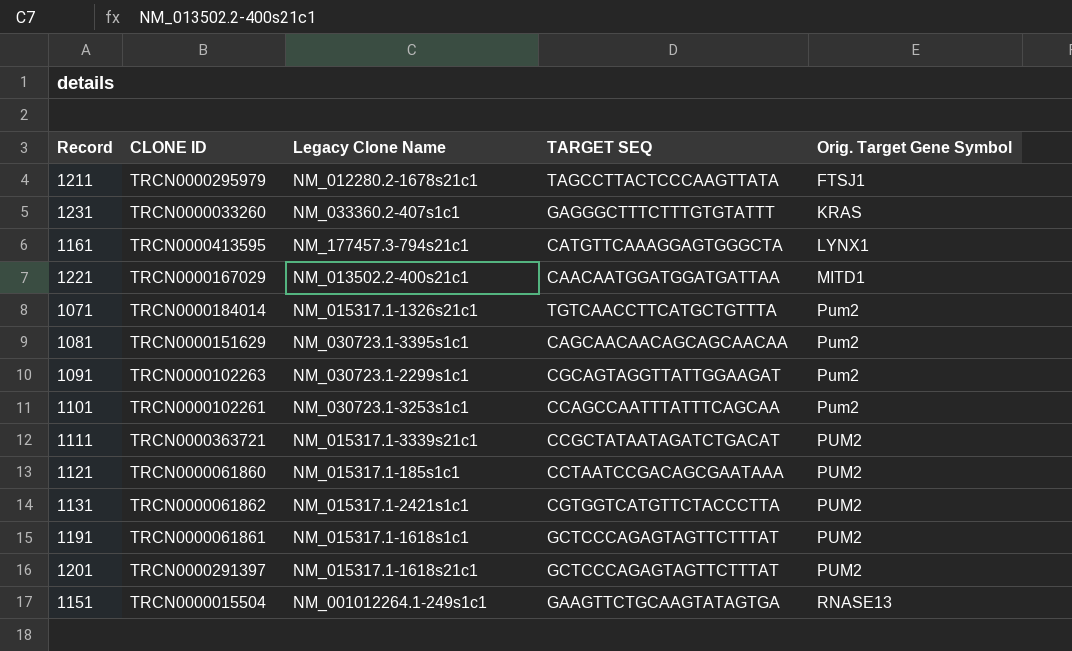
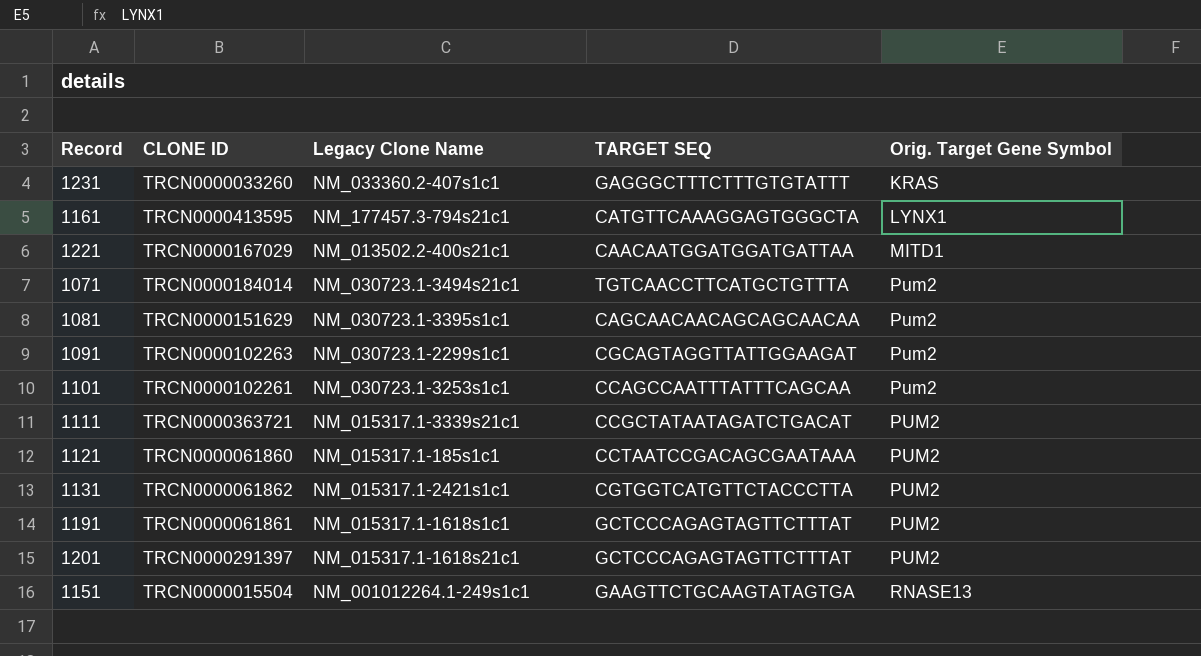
row 1211: TRCN0000295979 | NM_012280.2-1678s21c1 | TAGCCTTACTCCCAAGTTATA | FTSJ1 -> none
1071 | Legacy Clone Name: NM_015317.1-1326s21c1 -> NM_030723.1-3494s21c1

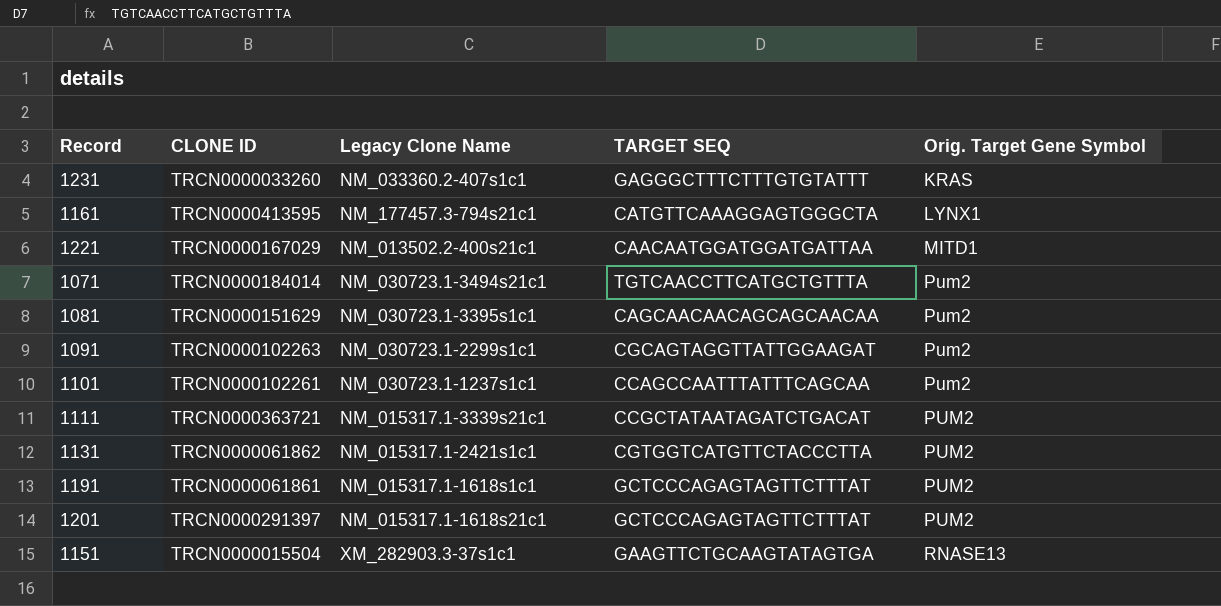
row 1121: TRCN0000061860 | NM_015317.1-185s1c1 | CCTAATCCGACAGCGAATAAA | PUM2 -> none
1101 | Legacy Clone Name: NM_030723.1-3253s1c1 -> NM_030723.1-1237s1c1
1151 | Legacy Clone Name: NM_001012264.1-249s1c1 -> XM_282903.3-37s1c1

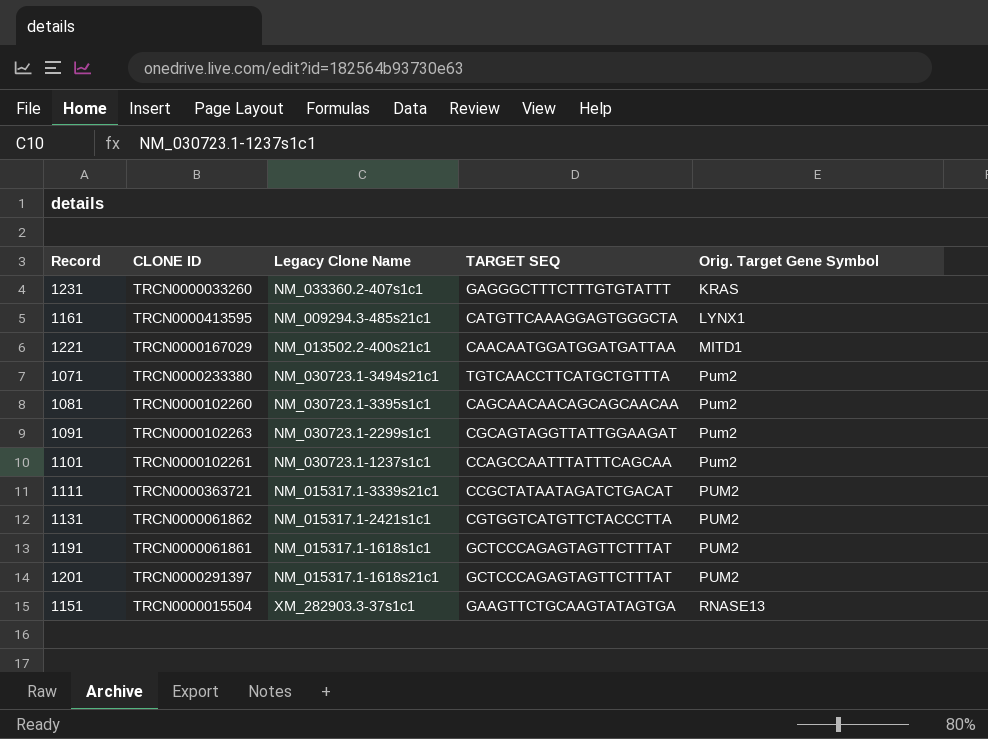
1161 | Legacy Clone Name: NM_177457.3-794s21c1 -> NM_009294.3-485s21c1
1071 | CLONE ID: TRCN0000184014 -> TRCN0000233380
1081 | CLONE ID: TRCN0000151629 -> TRCN0000102260

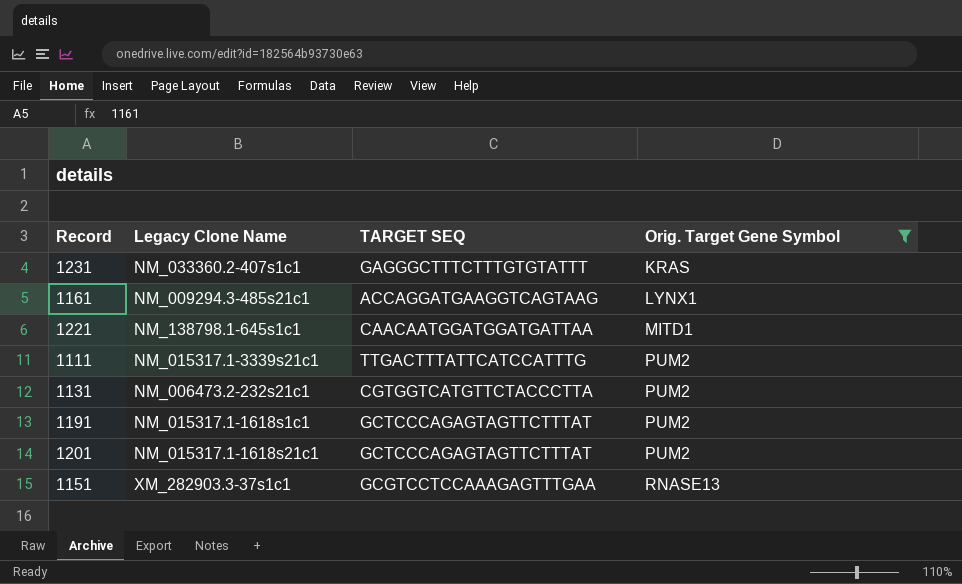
filter: none -> Orig. Target Gene Symbol != Pum2
column CLONE ID | position: 2 -> none
1161 | TARGET SEQ: CATGTTCAAAGGAGTGGGCTA -> ACCAGGATGAAGGTCAGTAAG
1221 | Legacy Clone Name: NM_013502.2-400s21c1 -> NM_138798.1-645s1c1
1111 | TARGET SEQ: CCGCTATAATAGATCTGACAT -> TTGACTTTATTCATCCATTTG
1131 | Legacy Clone Name: NM_015317.1-2421s1c1 -> NM_006473.2-232s21c1
1151 | TARGET SEQ: GAAGTTCTGCAAGTATAGTGA -> GCGTCCTCCAAAGAGTTTGAA

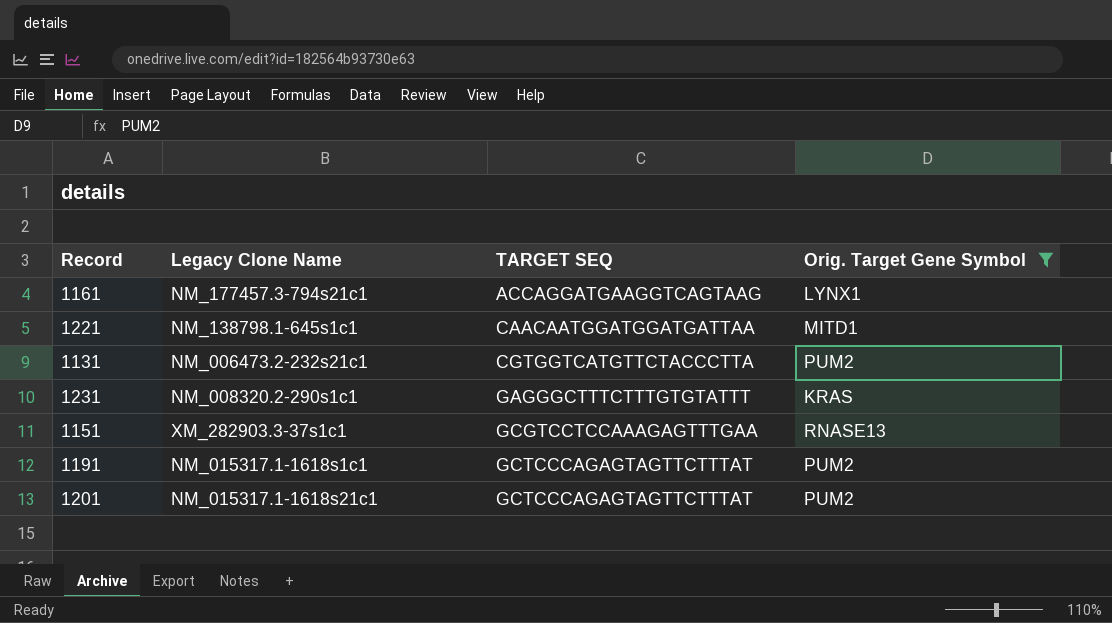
row order: Orig. Target Gene Symbol ascending -> TARGET SEQ ascending
row 1111: NM_015317.1-3339s21c1 | TTGACTTTATTCATCCATTTG | PUM2 -> none
1161 | Legacy Clone Name: NM_009294.3-485s21c1 -> NM_177457.3-794s21c1
1231 | Legacy Clone Name: NM_033360.2-407s1c1 -> NM_008320.2-290s1c1

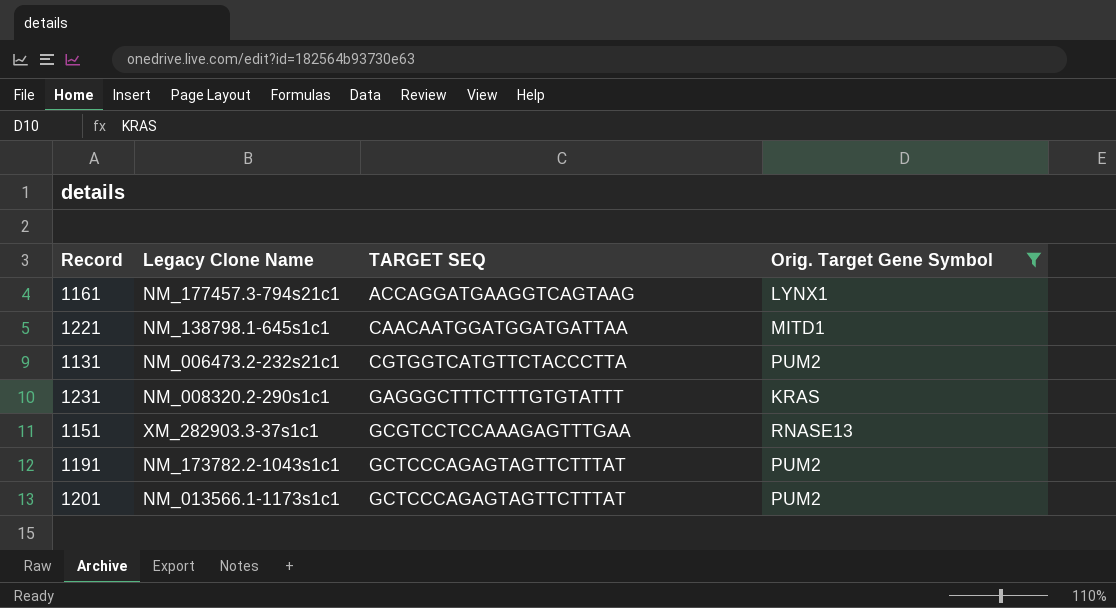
1191 | Legacy Clone Name: NM_015317.1-1618s1c1 -> NM_173782.2-1043s1c1
1201 | Legacy Clone Name: NM_015317.1-1618s21c1 -> NM_013566.1-1173s1c1

